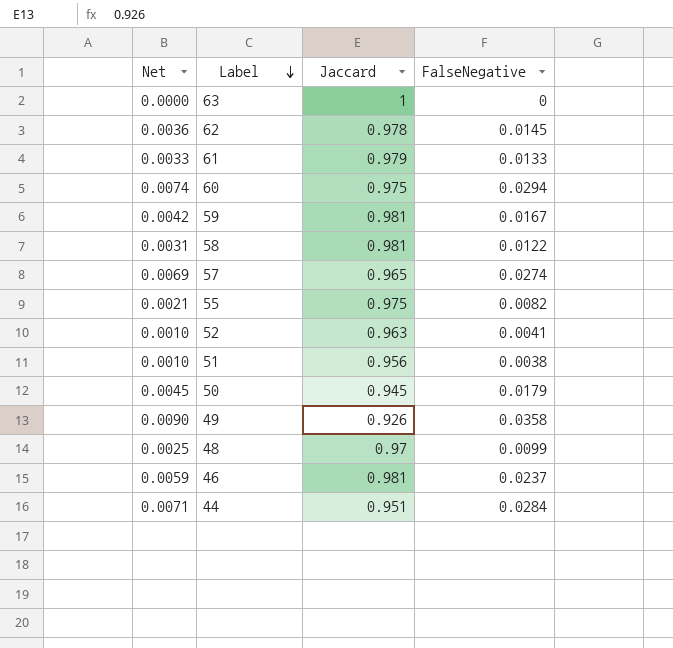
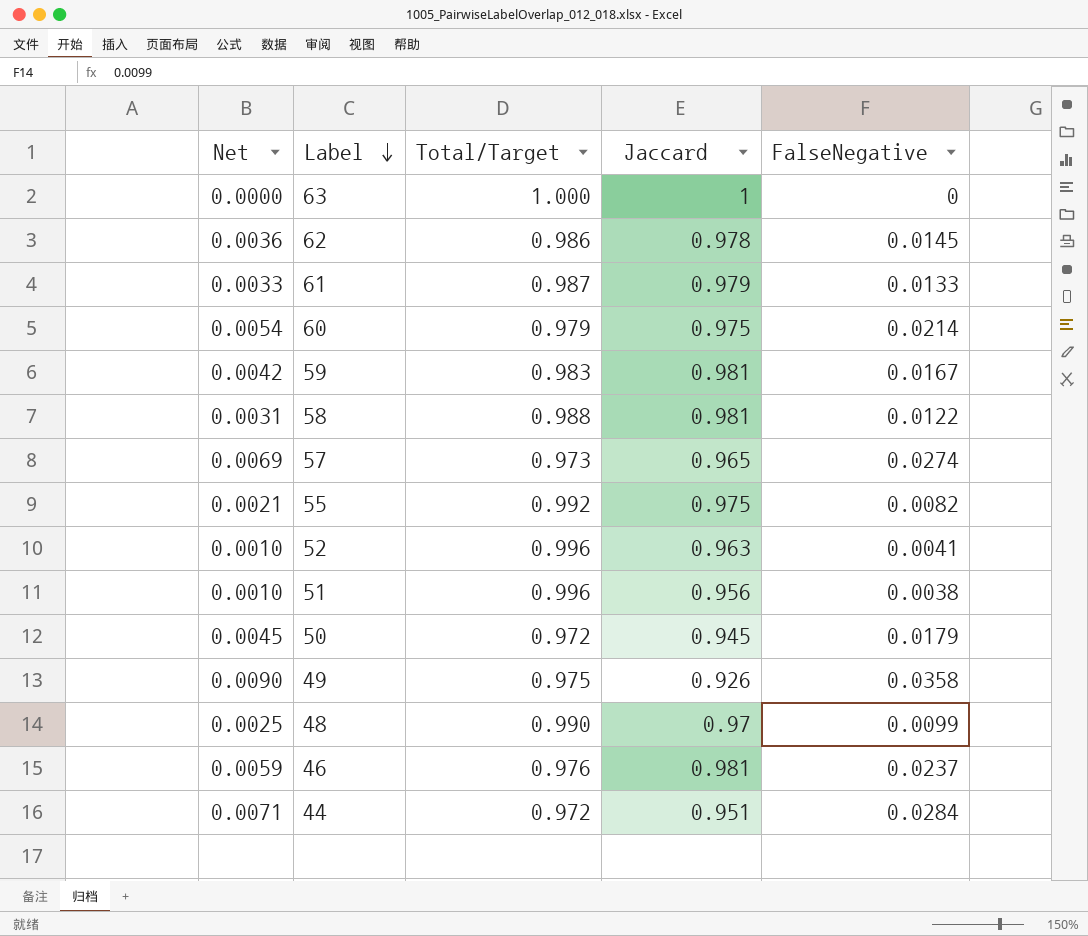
column Total/Target | position: none -> 3
60 | Net: 0.0074 -> 0.0054
60 | FalseNegative: 0.0294 -> 0.0214

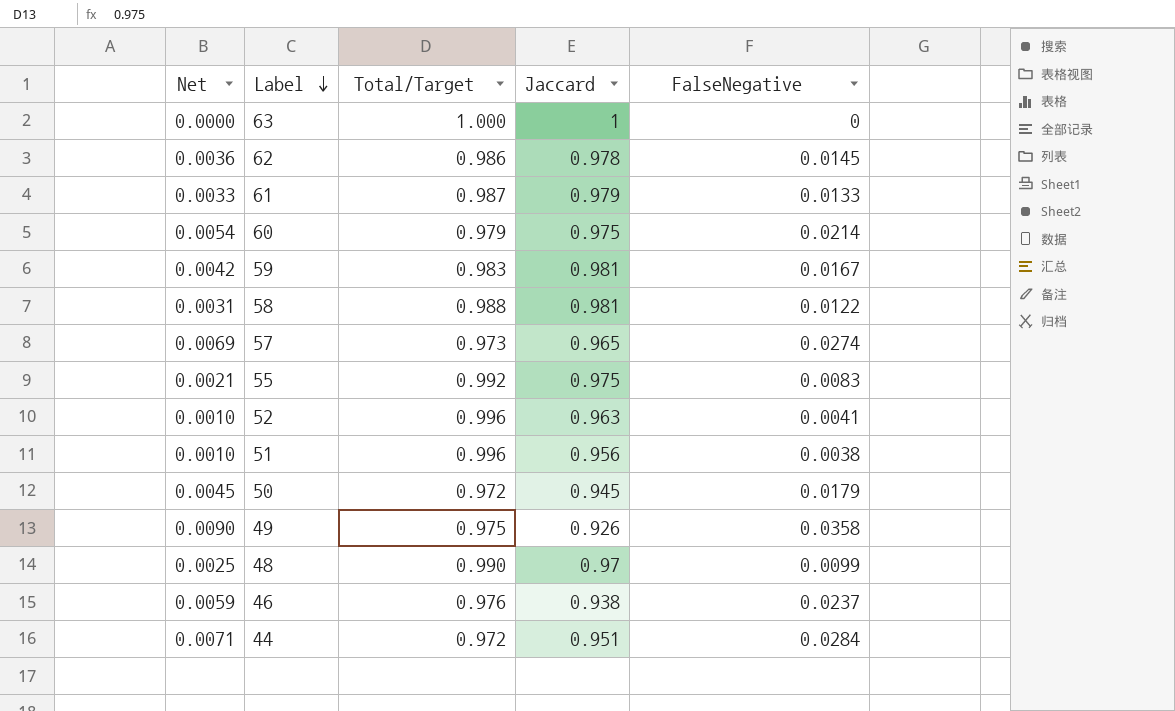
55 | FalseNegative: 0.0082 -> 0.0083
46 | Jaccard: 0.981 -> 0.938

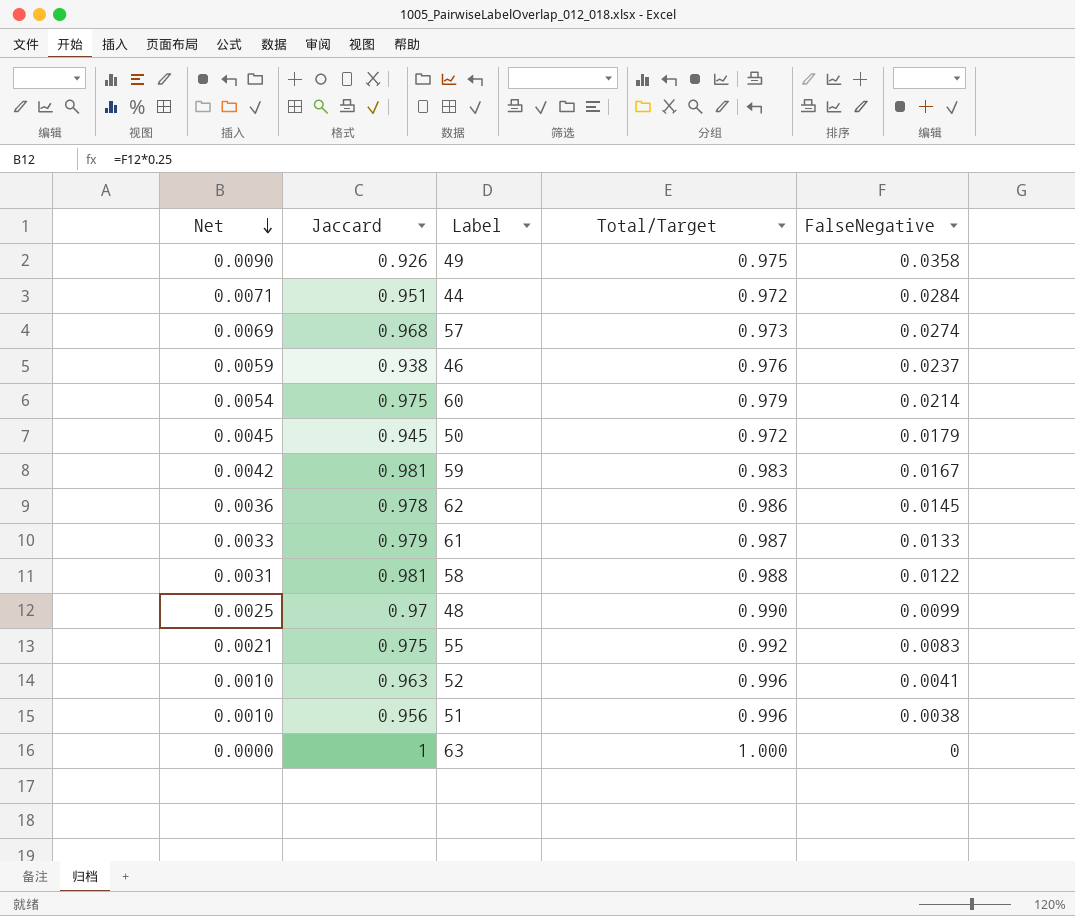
row order: Label descending -> Net descending
column Jaccard | position: 4 -> 2
57 | Jaccard: 0.965 -> 0.968

